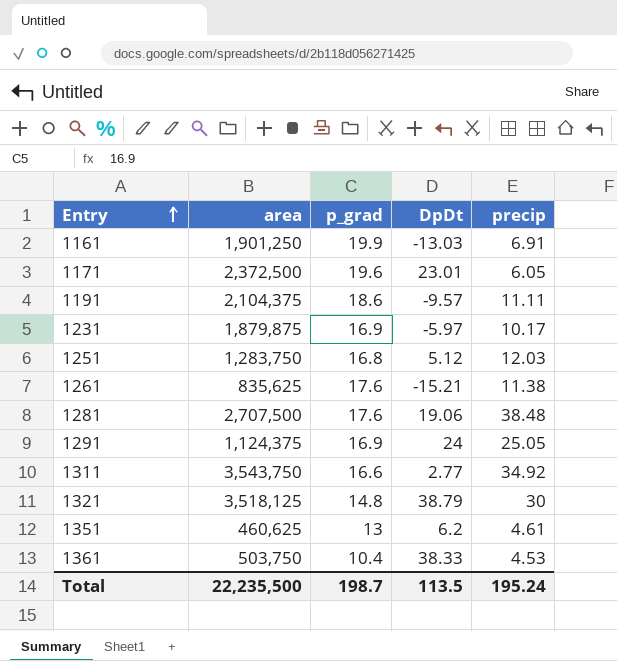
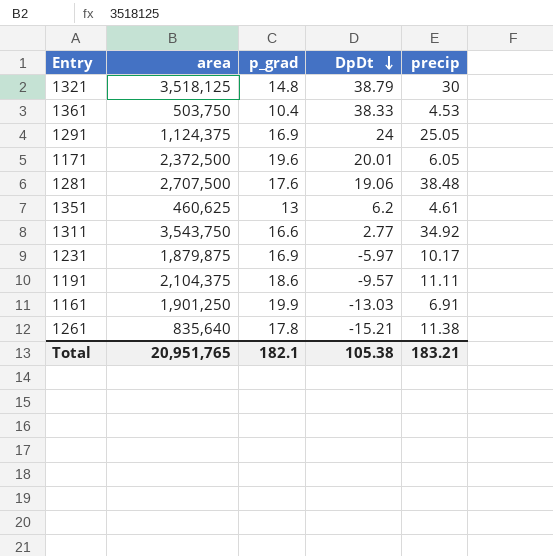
row order: Entry ascending -> DpDt descending
row 1251: 1,283,750 | 16.8 | 5.12 | 12.03 -> none
1171 | DpDt: 23.01 -> 20.01
1261 | area: 835,625 -> 835,640
1261 | p_grad: 17.6 -> 17.8
Total | area: 22,235,500 -> 20,951,765
Total | p_grad: 198.7 -> 182.1
Total | DpDt: 113.5 -> 105.38
Total | precip: 195.24 -> 183.21

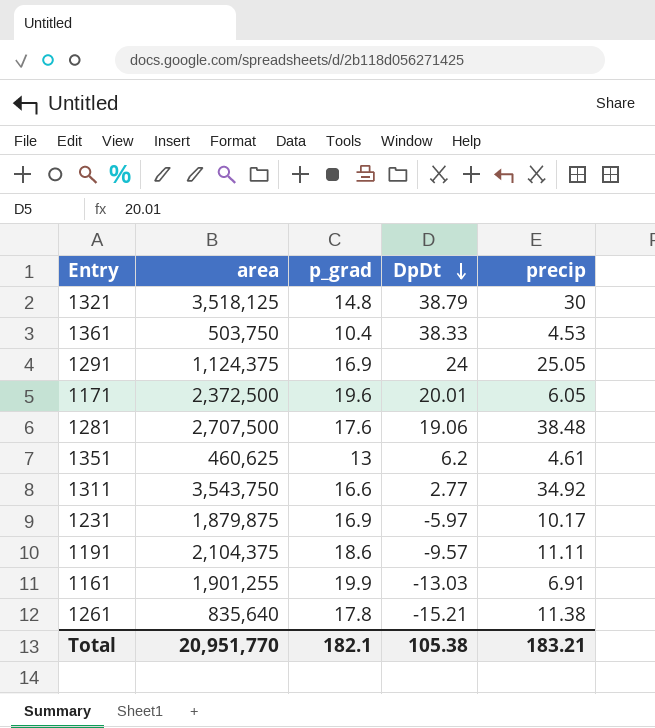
1161 | area: 1,901,250 -> 1,901,255
Total | area: 20,951,765 -> 20,951,770

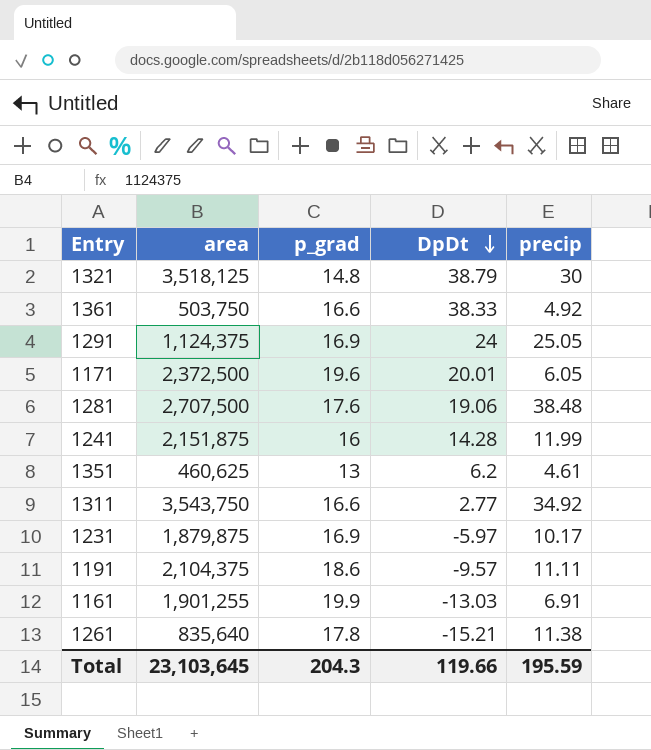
1361 | p_grad: 10.4 -> 16.6
1361 | precip: 4.53 -> 4.92
row 1241: none -> 2,151,875 | 16 | 14.28 | 11.99
Total | area: 20,951,770 -> 23,103,645
Total | p_grad: 182.1 -> 204.3
Total | DpDt: 105.38 -> 119.66
Total | precip: 183.21 -> 195.59

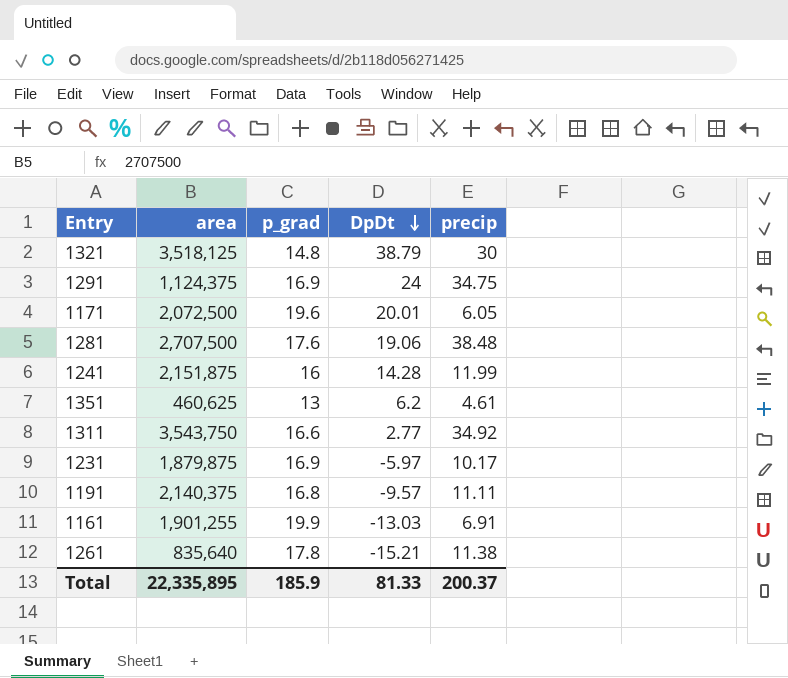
row 1361: 503,750 | 16.6 | 38.33 | 4.92 -> none
1291 | precip: 25.05 -> 34.75
1171 | area: 2,372,500 -> 2,072,500
1191 | area: 2,104,375 -> 2,140,375
1191 | p_grad: 18.6 -> 16.8
Total | area: 23,103,645 -> 22,335,895
Total | p_grad: 204.3 -> 185.9
Total | DpDt: 119.66 -> 81.33
Total | precip: 195.59 -> 200.37

